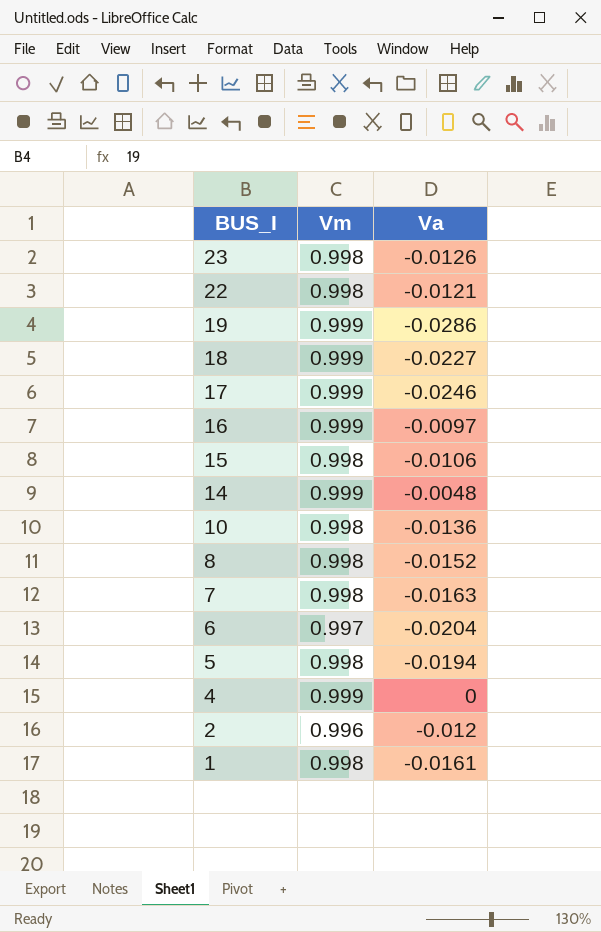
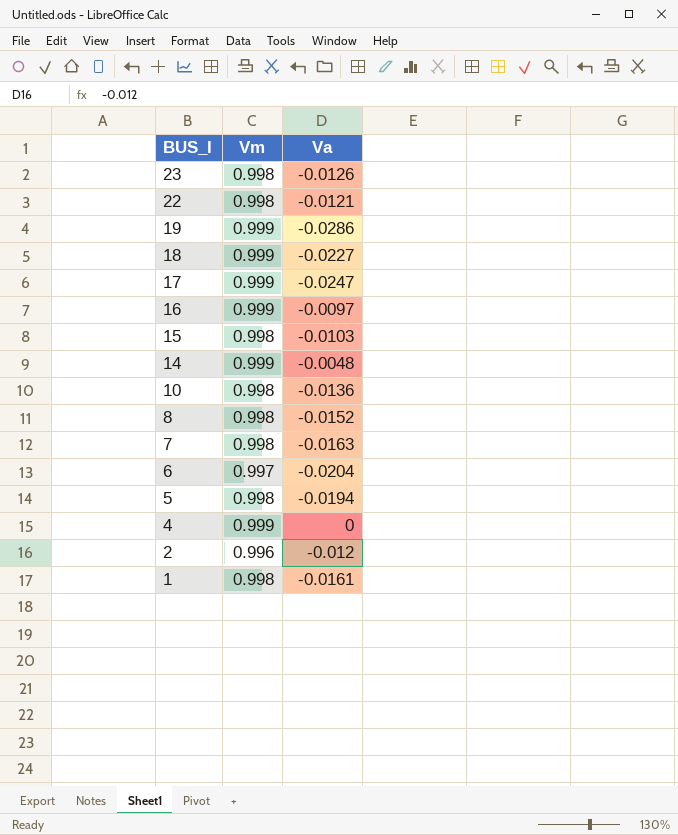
17 | Va: -0.0246 -> -0.0247
15 | Va: -0.0106 -> -0.0103

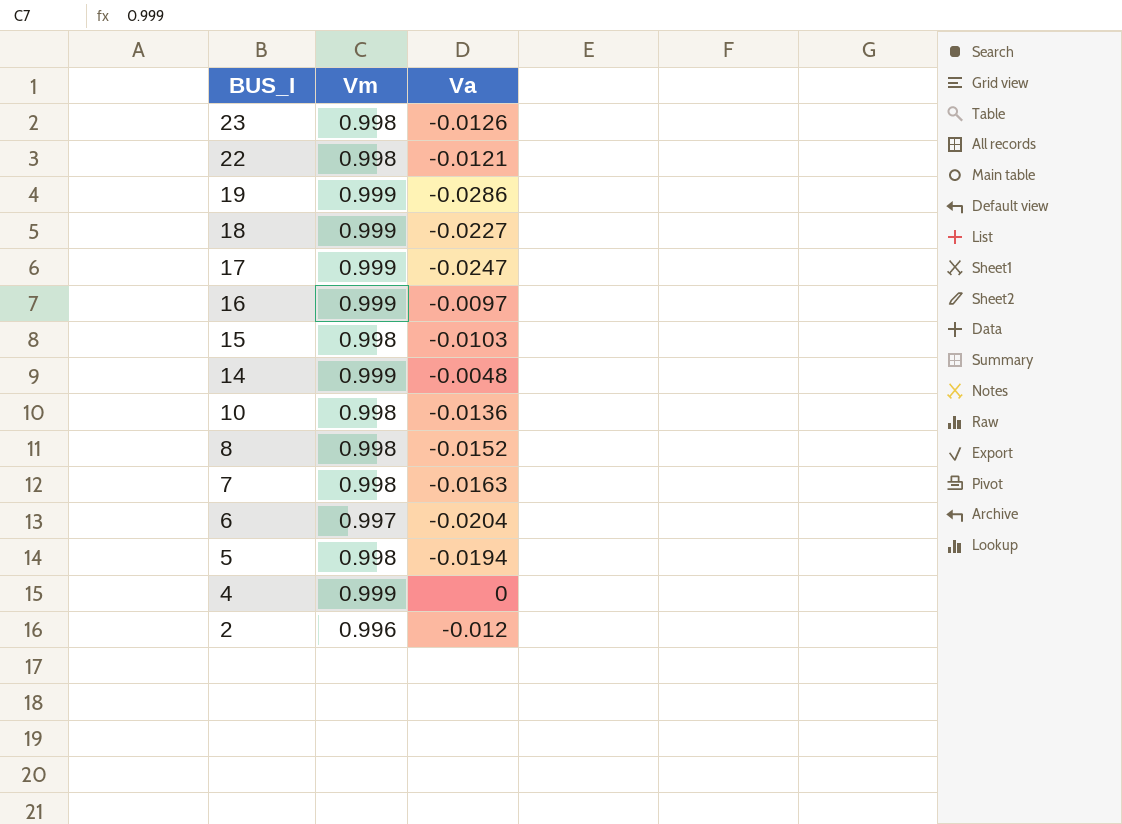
row 1: 0.998 | -0.0161 -> none

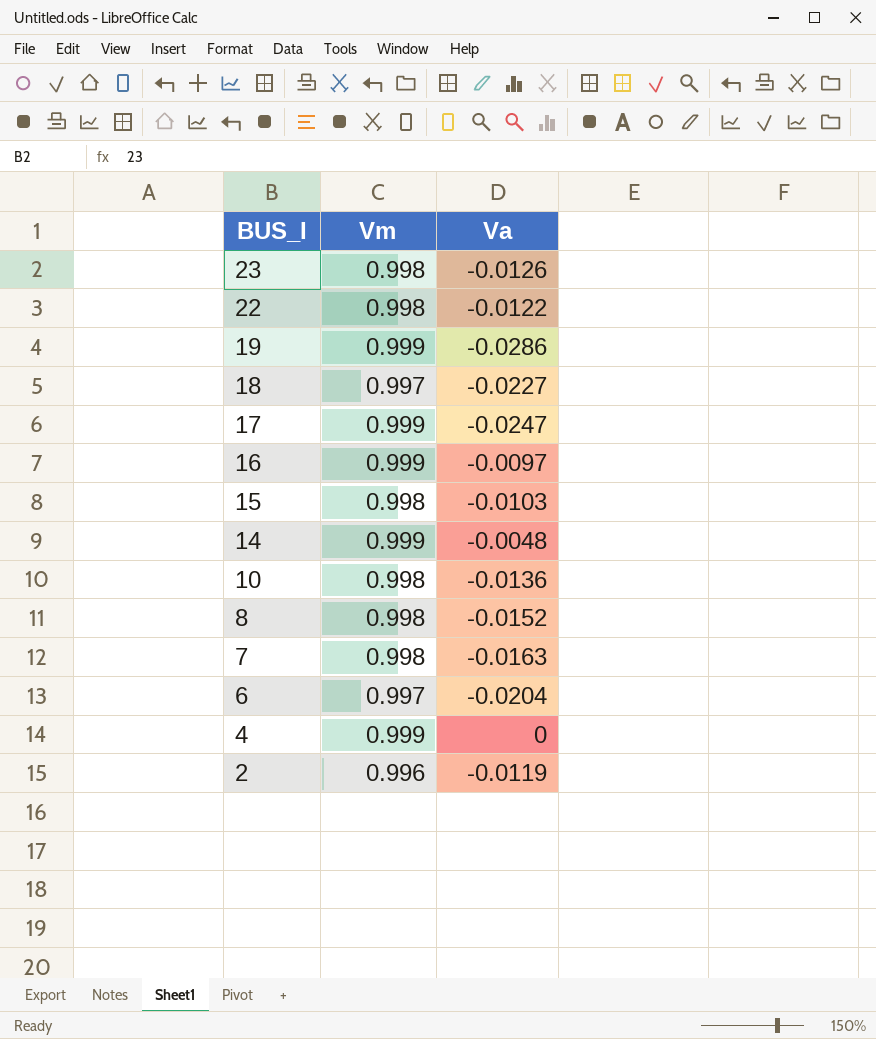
row 5: 0.998 | -0.0194 -> none
22 | Va: -0.0121 -> -0.0122
18 | Vm: 0.999 -> 0.997
2 | Va: -0.012 -> -0.0119

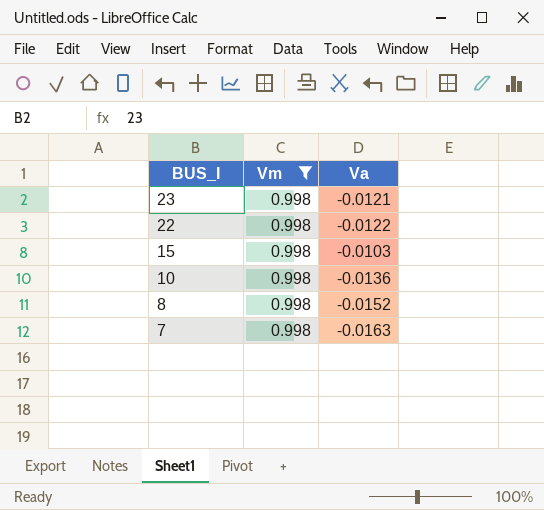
filter: none -> Vm = 0.998
23 | Va: -0.0126 -> -0.0121

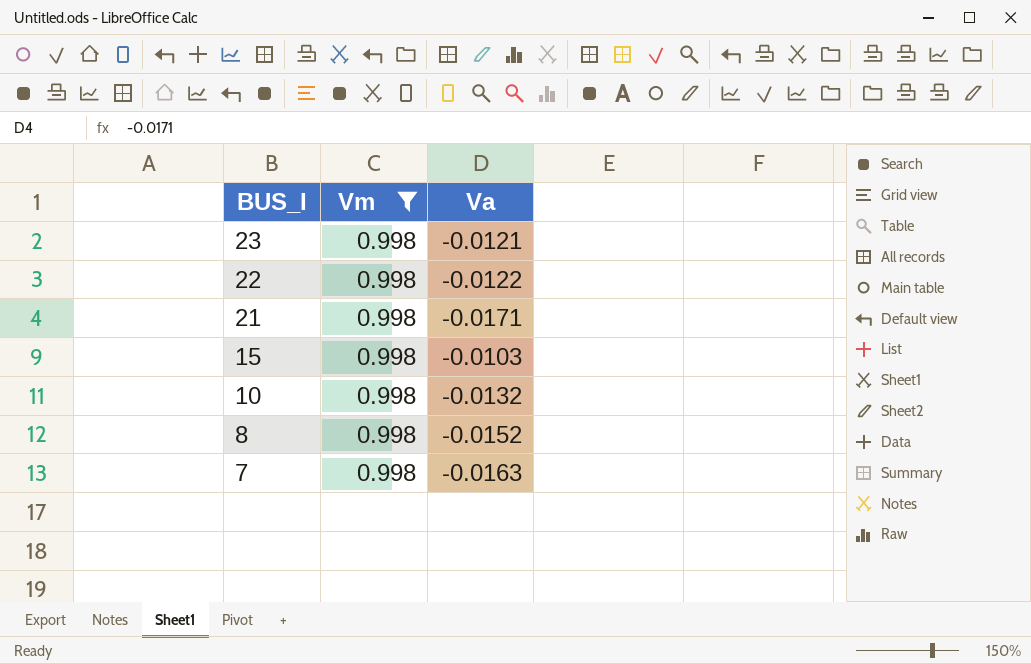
row 21: none -> 0.998 | -0.0171
10 | Va: -0.0136 -> -0.0132

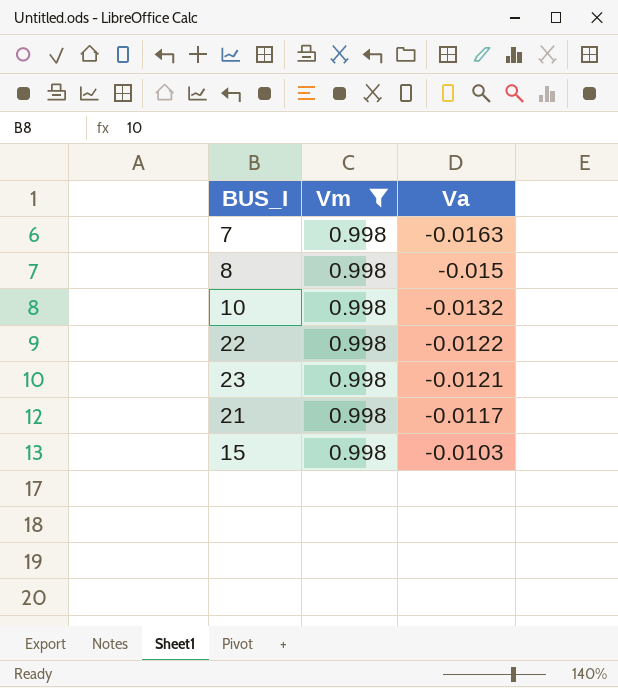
row order: BUS_I descending -> Va ascending
8 | Va: -0.0152 -> -0.015
21 | Va: -0.0171 -> -0.0117

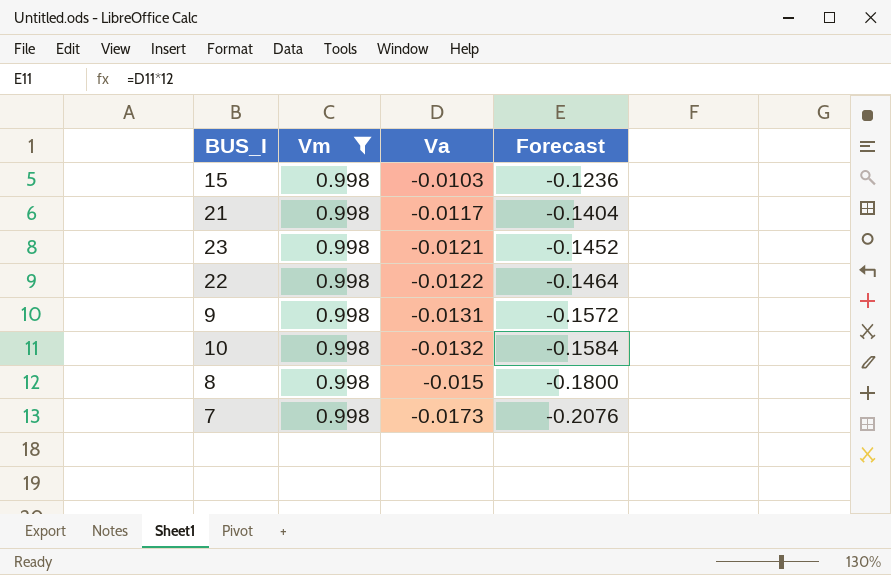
row order: Va ascending -> Va descending
column Forecast | formula: none -> [Va] * 12
row 9: none -> 0.998 | -0.0131 | -0.1572
7 | Va: -0.0163 -> -0.0173

